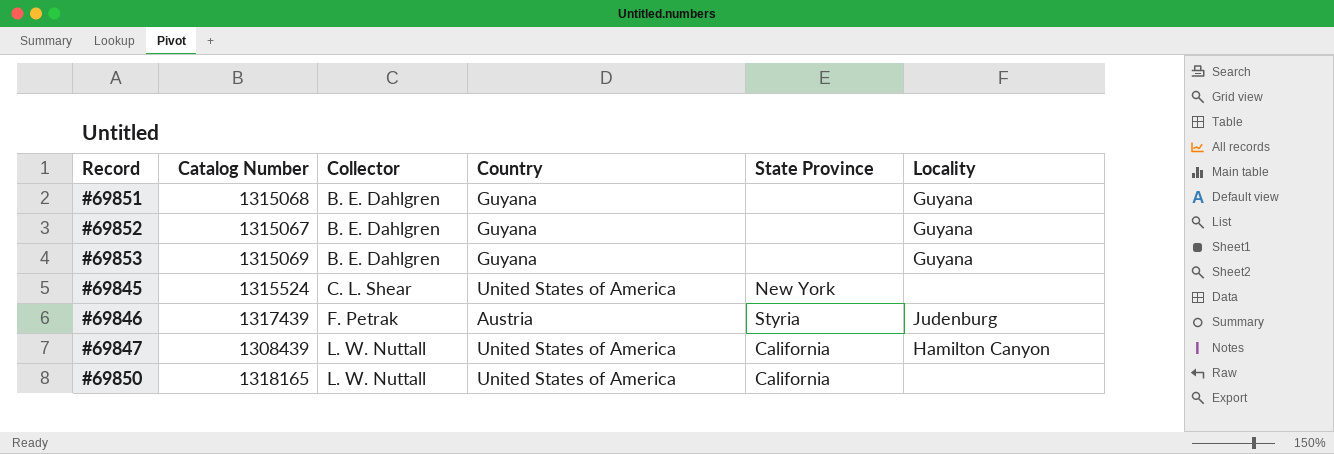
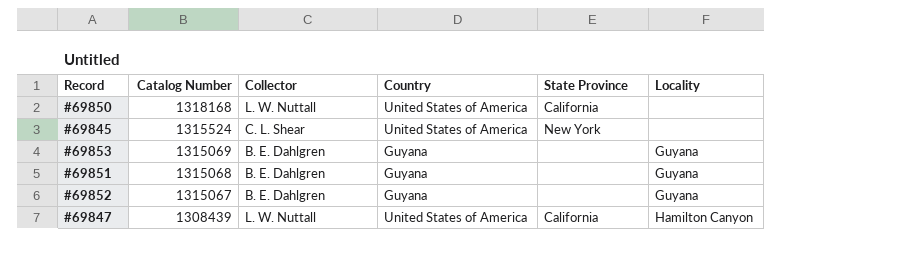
row order: Collector ascending -> Catalog Number descending
row #69846: 1317439 | F. Petrak | Austria | Styria | Judenburg -> none
#69850 | Catalog Number: 1318165 -> 1318168

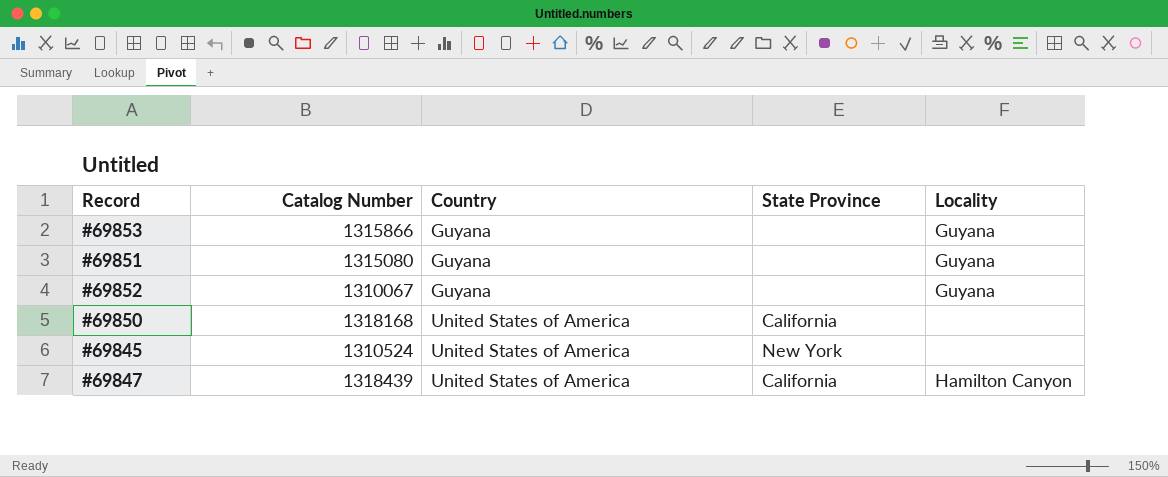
row order: Catalog Number descending -> Country ascending
column Collector | position: 3 -> none
#69853 | Catalog Number: 1315069 -> 1315866
#69851 | Catalog Number: 1315068 -> 1315080
#69852 | Catalog Number: 1315067 -> 1310067
#69845 | Catalog Number: 1315524 -> 1310524
#69847 | Catalog Number: 1308439 -> 1318439

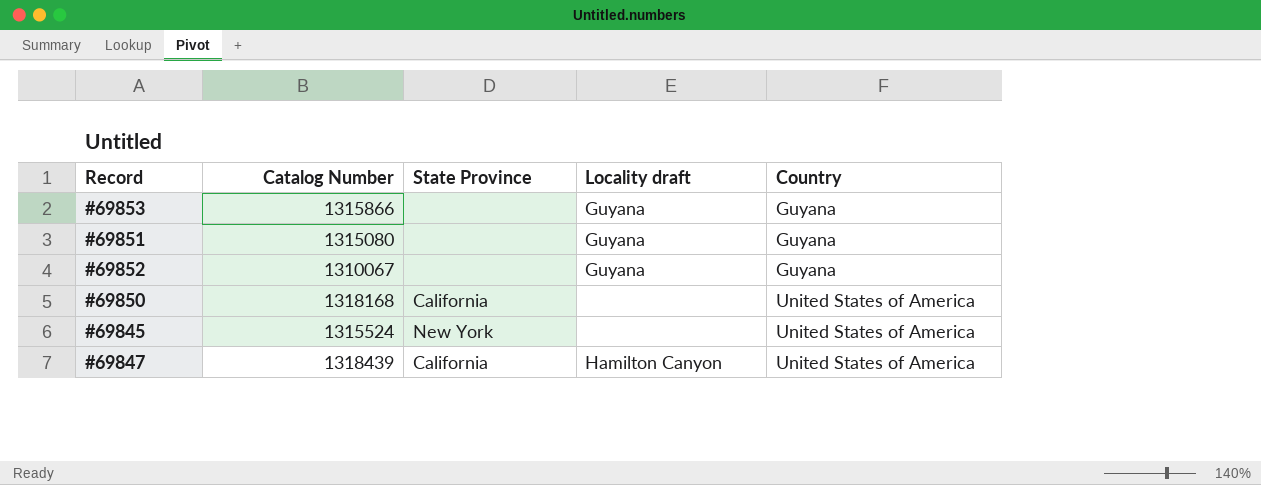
column name: Locality -> Locality draft
column Country | position: 3 -> 5
#69845 | Catalog Number: 1310524 -> 1315524

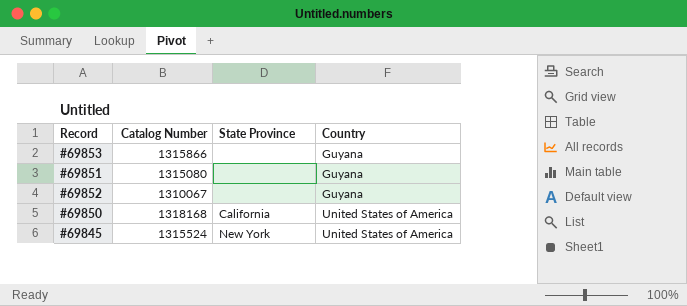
column Locality draft | position: 4 -> none
row #69847: 1318439 | California | Hamilton Canyon | United States of America -> none

